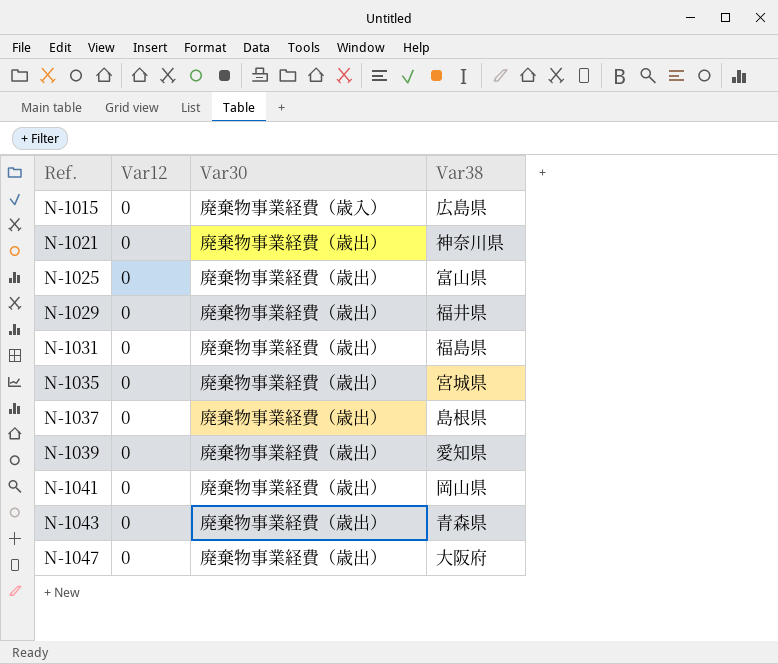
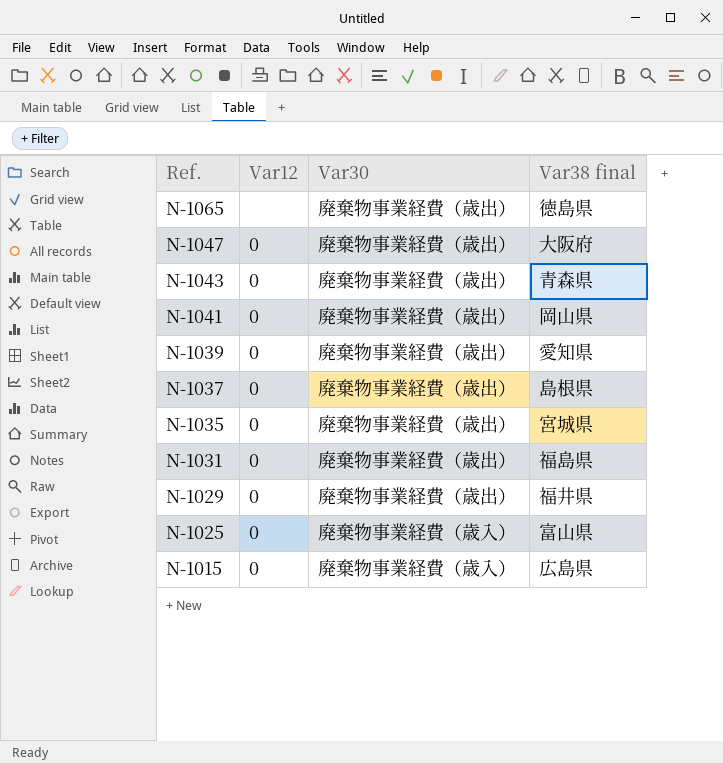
row order: Ref. ascending -> Ref. descending
column name: Var38 -> Var38 final
row N-1021: 0 | 廃棄物事業経費（歳出） | 神奈川県 -> none
row N-1065: none -> none | 廃棄物事業経費（歳出） | 徳島県
N-1025 | Var30: 廃棄物事業経費（歳出） -> 廃棄物事業経費（歳入）

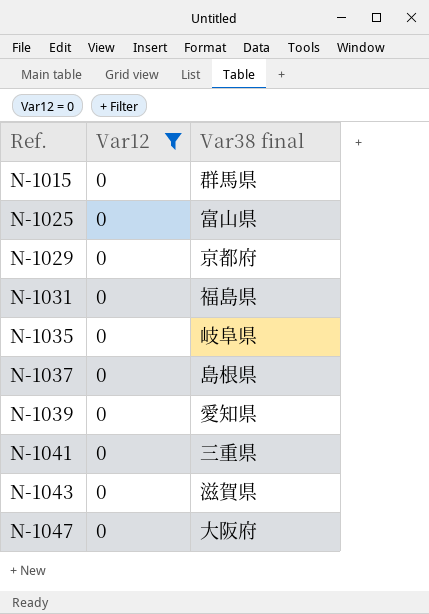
filter: none -> Var12 = 0
row order: Ref. descending -> Ref. ascending
column Var30 | position: 3 -> none
N-1015 | Var38 final: 広島県 -> 群馬県
N-1029 | Var38 final: 福井県 -> 京都府
N-1035 | Var38 final: 宮城県 -> 岐阜県
N-1041 | Var38 final: 岡山県 -> 三重県
N-1043 | Var38 final: 青森県 -> 滋賀県

